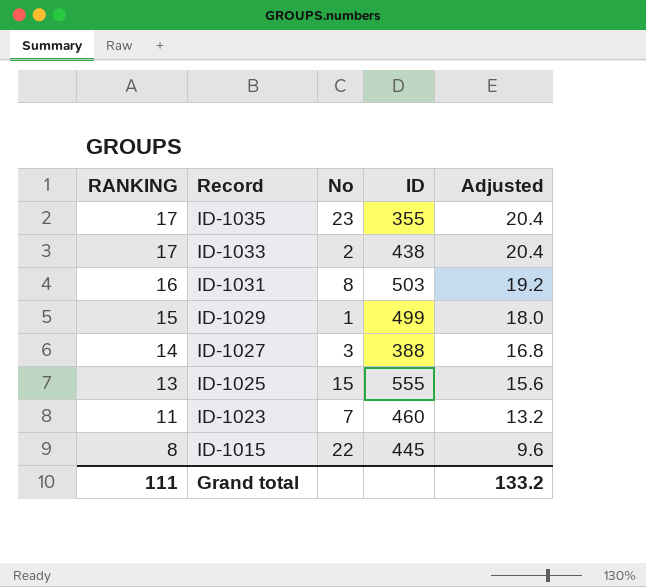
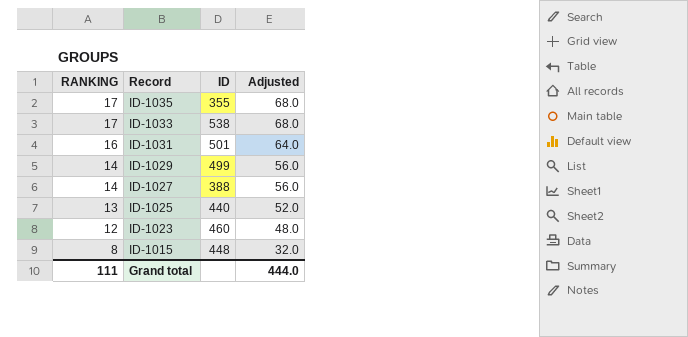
column No | position: 3 -> none
column Adjusted | formula: [RANKING] * 1.2 -> [RANKING] * 4
ID-1033 | ID: 438 -> 538
ID-1031 | ID: 503 -> 501
ID-1029 | RANKING: 15 -> 14
ID-1025 | ID: 555 -> 440
ID-1023 | RANKING: 11 -> 12
ID-1015 | ID: 445 -> 448
Grand total | Adjusted: 133.2 -> 444.0

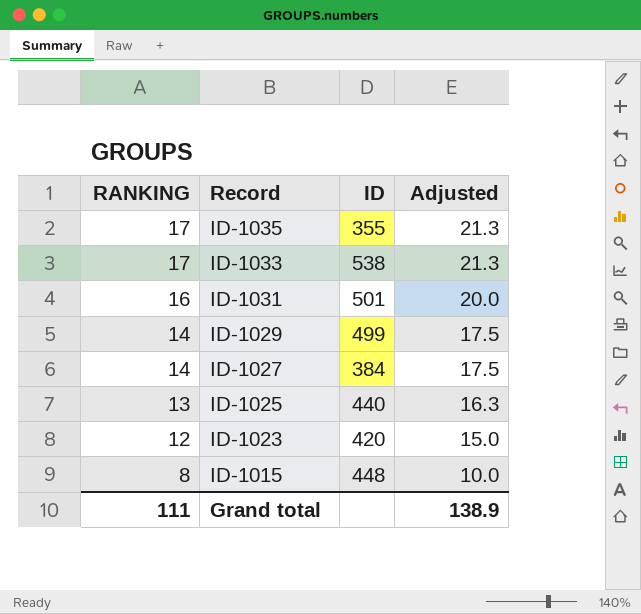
column Adjusted | formula: [RANKING] * 4 -> [RANKING] * 1.25
ID-1027 | ID: 388 -> 384
ID-1023 | ID: 460 -> 420
Grand total | Adjusted: 444.0 -> 138.9

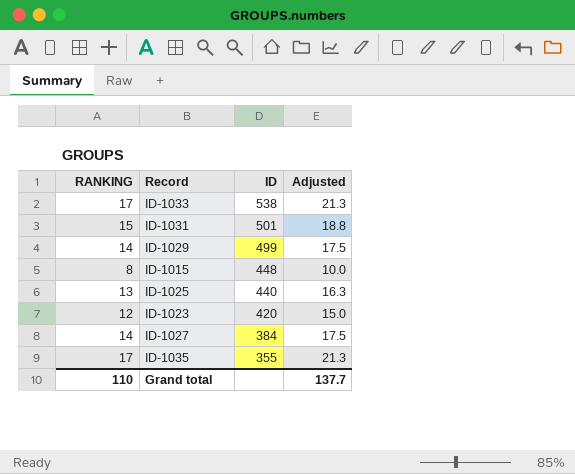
row order: RANKING descending -> ID descending
ID-1031 | RANKING: 16 -> 15
ID-1031 | Adjusted: 20.0 -> 18.8
Grand total | RANKING: 111 -> 110
Grand total | Adjusted: 138.9 -> 137.7

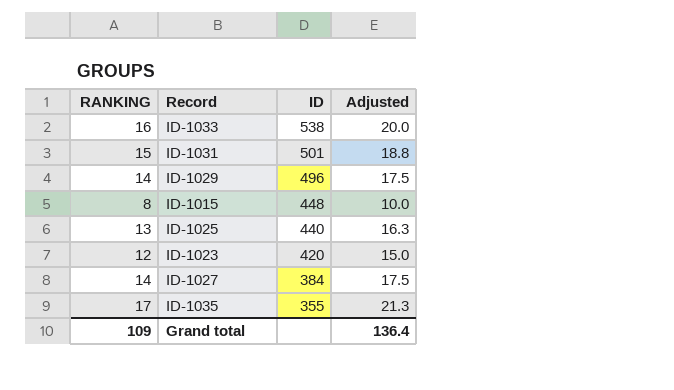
ID-1033 | RANKING: 17 -> 16
ID-1033 | Adjusted: 21.3 -> 20.0
ID-1029 | ID: 499 -> 496
Grand total | RANKING: 110 -> 109
Grand total | Adjusted: 137.7 -> 136.4

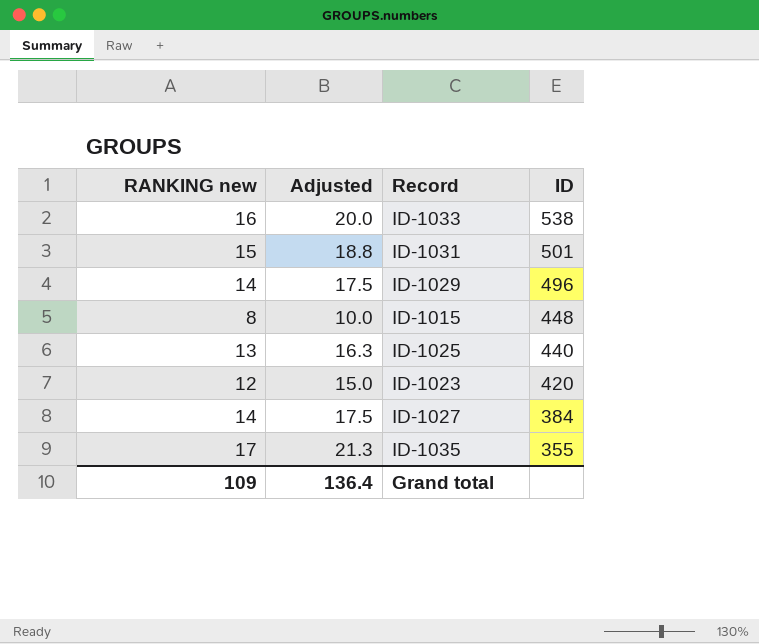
column name: RANKING -> RANKING new
column Adjusted | position: 4 -> 2

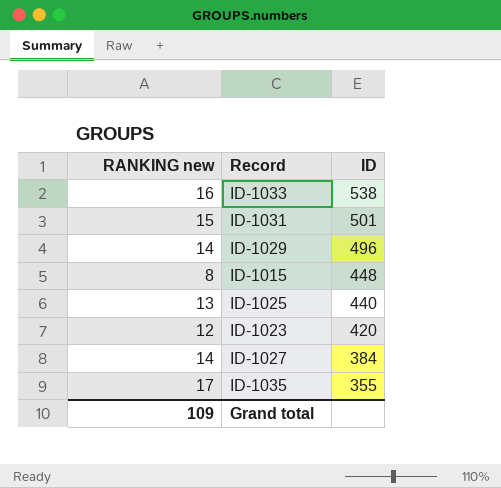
column Adjusted | formula: [RANKING new] * 1.25 -> none

